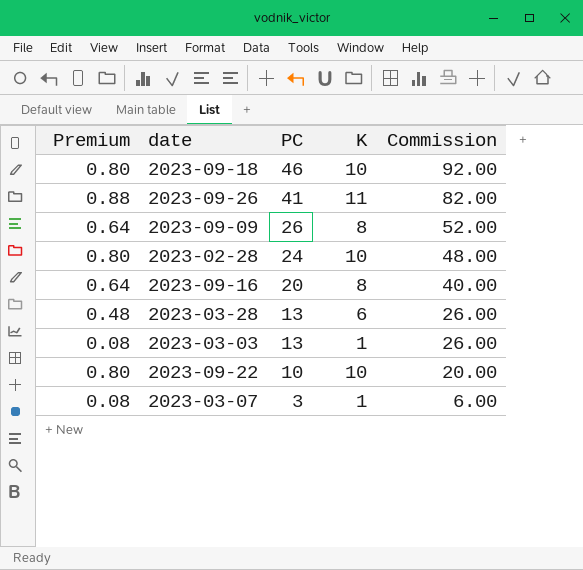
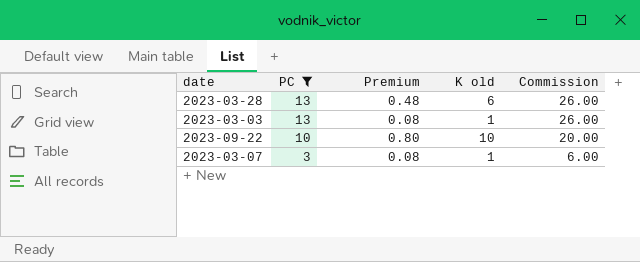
filter: none -> PC <= 13
column Premium | position: 1 -> 3
column name: K -> K old

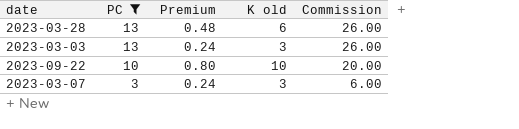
2023-03-03 | Premium: 0.08 -> 0.24
2023-03-03 | K old: 1 -> 3
2023-03-07 | Premium: 0.08 -> 0.24
2023-03-07 | K old: 1 -> 3

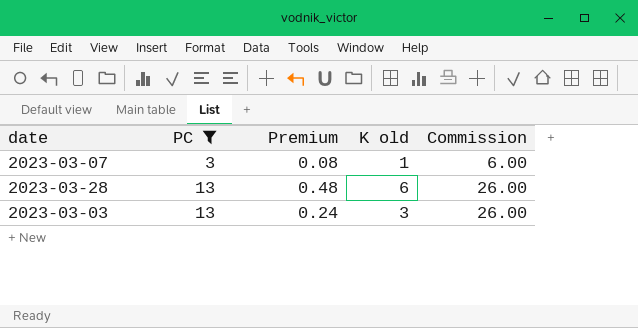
row order: PC descending -> PC ascending
row 2023-09-22: 10 | 0.80 | 10 | 20.00 -> none
2023-03-07 | Premium: 0.24 -> 0.08
2023-03-07 | K old: 3 -> 1

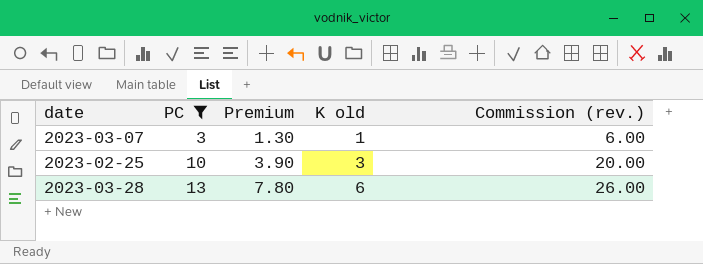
column Premium | formula: [K old] * 0.08 -> [K old] * 1.3
column name: Commission -> Commission (rev.)
row 2023-03-03: 13 | 0.24 | 3 | 26.00 -> none
row 2023-02-25: none -> 10 | 3.90 | 3 | 20.00

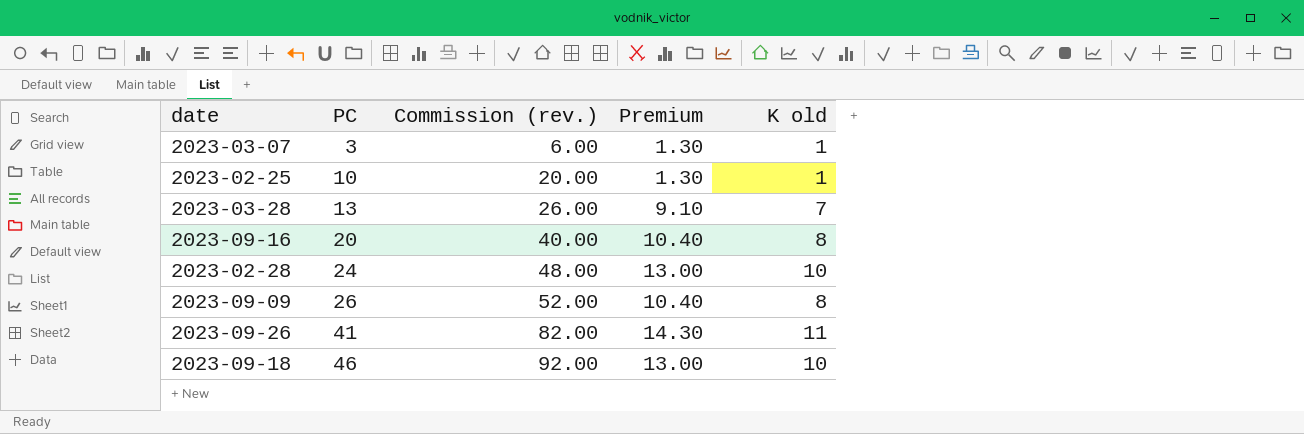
filter: PC <= 13 -> none
column Commission (rev.) | position: 5 -> 3
2023-02-25 | Premium: 3.90 -> 1.30
2023-02-25 | K old: 3 -> 1
2023-03-28 | Premium: 7.80 -> 9.10
2023-03-28 | K old: 6 -> 7

